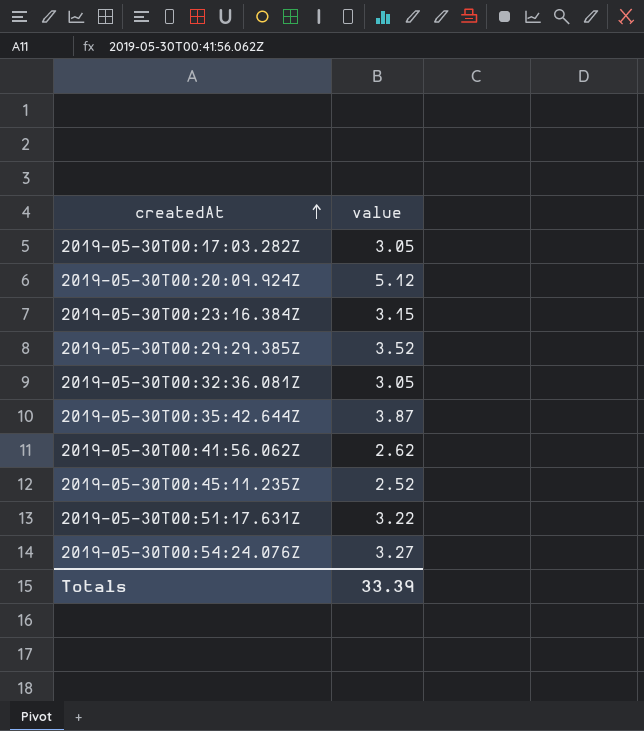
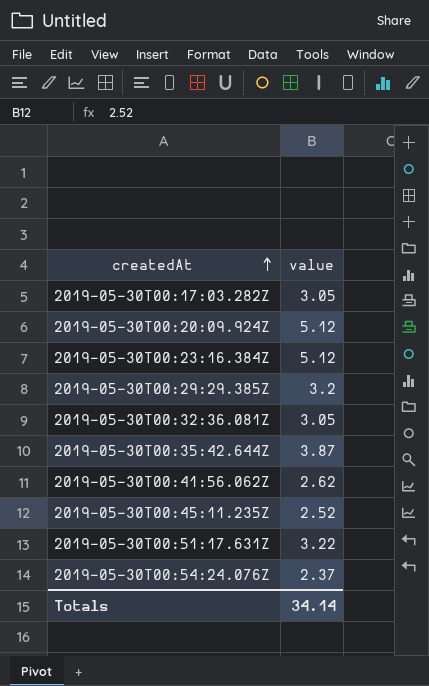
2019-05-30T00:23:16.384Z | value: 3.15 -> 5.12
2019-05-30T00:29:29.385Z | value: 3.52 -> 3.2
2019-05-30T00:54:24.076Z | value: 3.27 -> 2.37
Totals | value: 33.39 -> 34.14

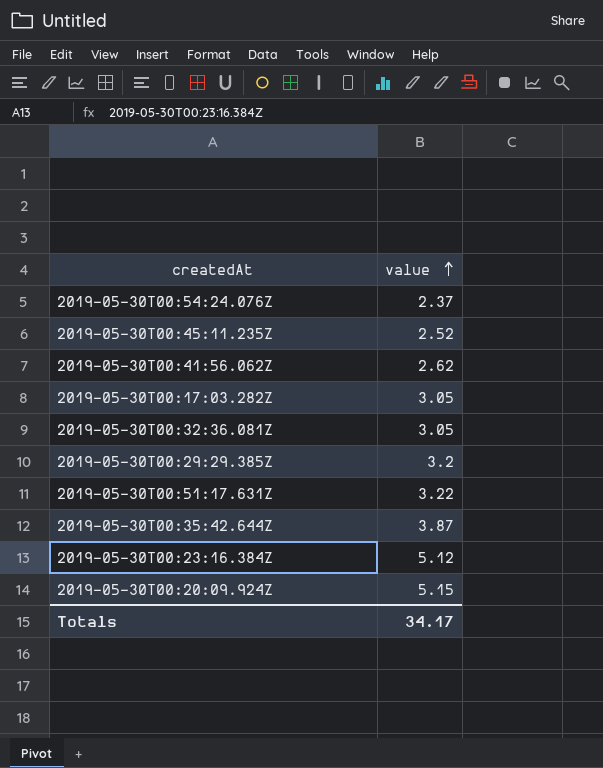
row order: createdAt ascending -> value ascending
2019-05-30T00:20:09.924Z | value: 5.12 -> 5.15
Totals | value: 34.14 -> 34.17

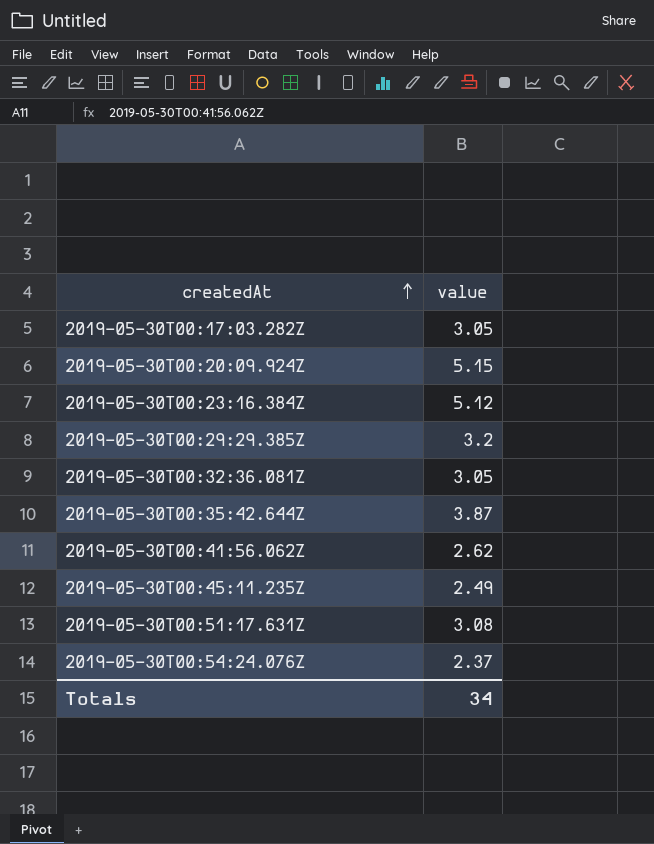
row order: value ascending -> createdAt ascending
2019-05-30T00:45:11.235Z | value: 2.52 -> 2.49
2019-05-30T00:51:17.631Z | value: 3.22 -> 3.08
Totals | value: 34.17 -> 34

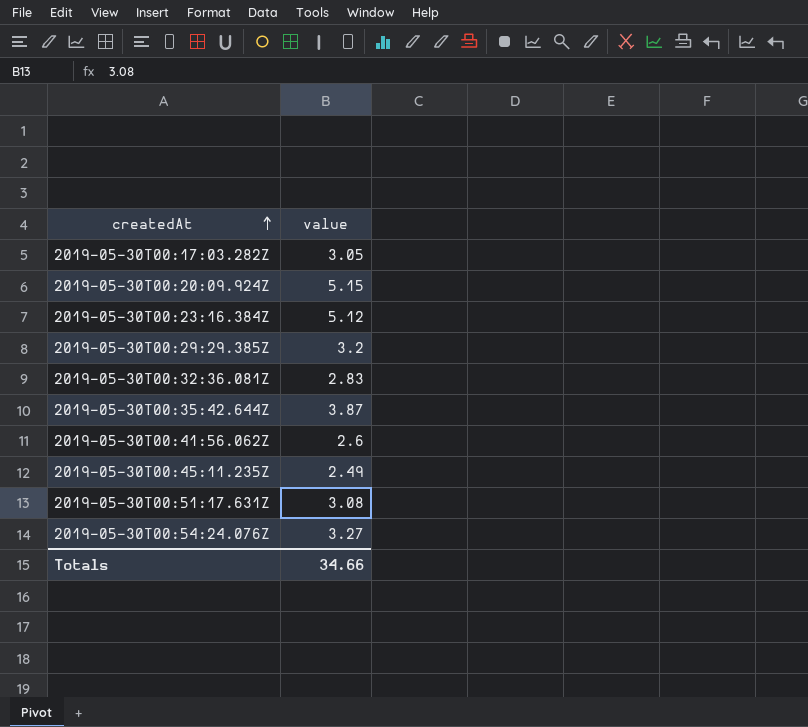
2019-05-30T00:32:36.081Z | value: 3.05 -> 2.83
2019-05-30T00:41:56.062Z | value: 2.62 -> 2.6
2019-05-30T00:54:24.076Z | value: 2.37 -> 3.27
Totals | value: 34 -> 34.66

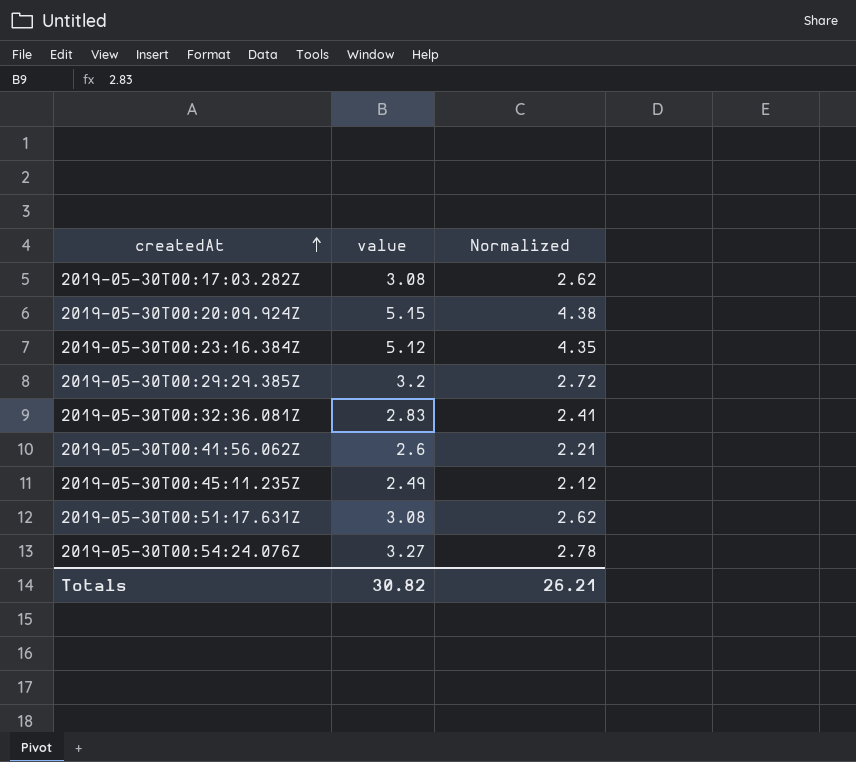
column Normalized | formula: none -> [value] * 0.85
row 2019-05-30T00:35:42.644Z: 3.87 -> none
2019-05-30T00:17:03.282Z | value: 3.05 -> 3.08
Totals | value: 34.66 -> 30.82

